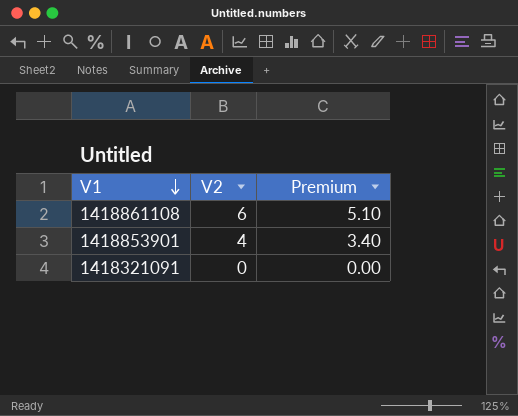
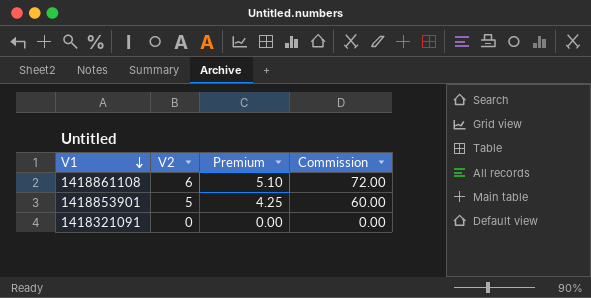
column Commission | formula: none -> [V2] * 12
1418853901 | V2: 4 -> 5
1418853901 | Premium: 3.40 -> 4.25

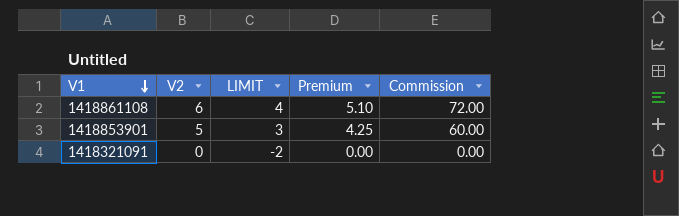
column LIMIT | formula: none -> [V2] - 2

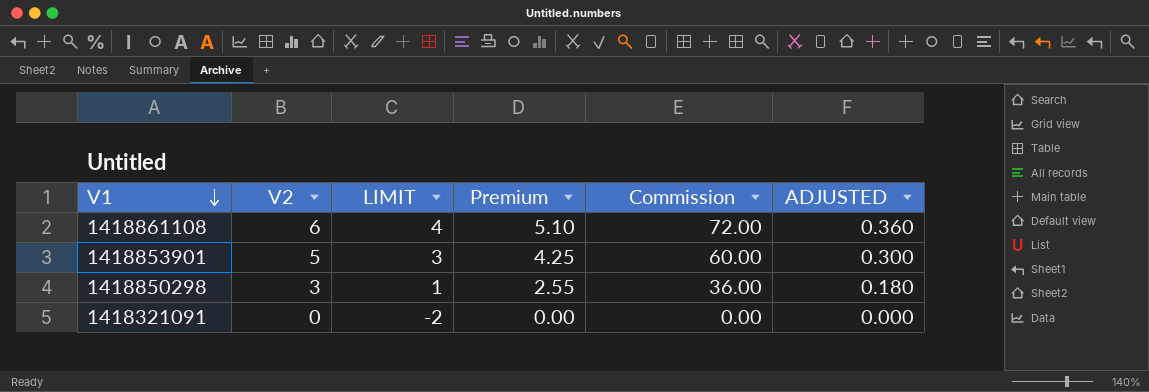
column ADJUSTED | formula: none -> [V2] * 0.06
row 1418850298: none -> 3 | 1 | 2.55 | 36.00 | 0.180

